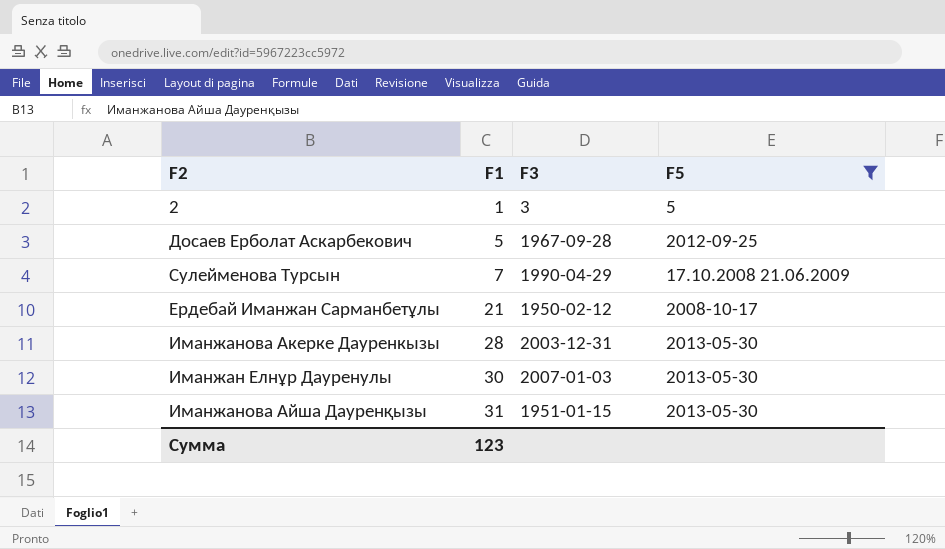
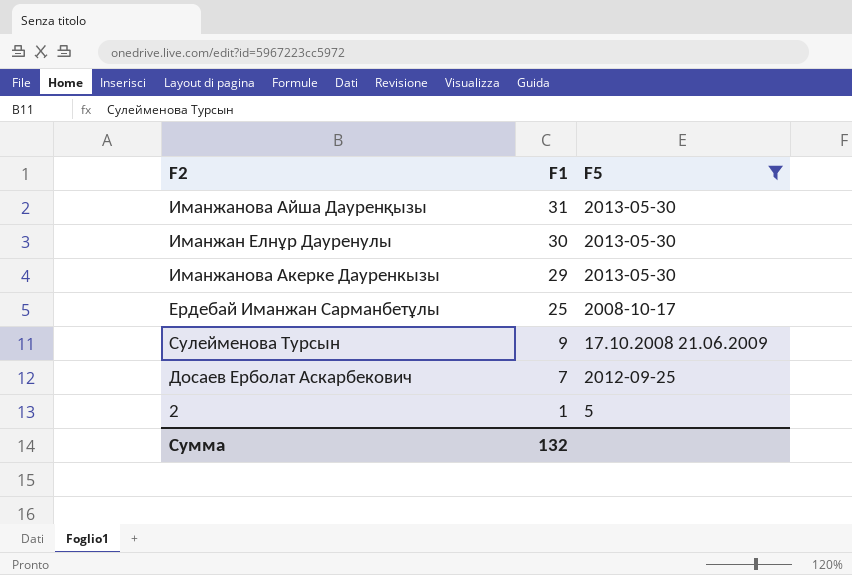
row order: F1 ascending -> F1 descending
column F3 | position: 3 -> none
Иманжанова Акерке Дауренкызы | F1: 28 -> 29
Ердебай Иманжан Сарманбетұлы | F1: 21 -> 25
Сулейменова Турсын | F1: 7 -> 9
Досаев Ерболат Аскарбекович | F1: 5 -> 7
Сумма | F1: 123 -> 132

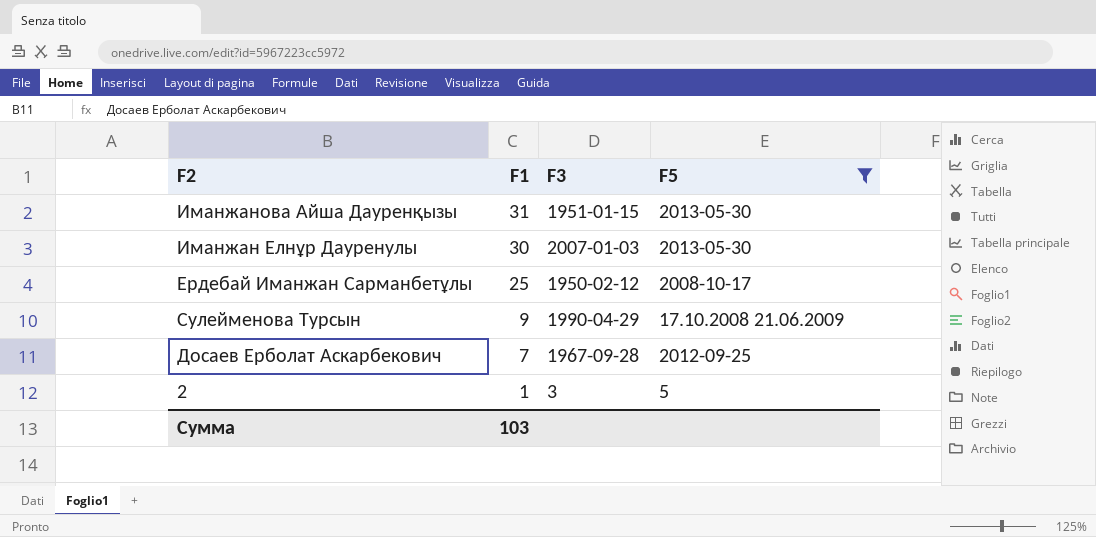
column F3 | position: none -> 3
row Иманжанова Акерке Дауренкызы: 29 | 2013-05-30 -> none
Сумма | F1: 132 -> 103

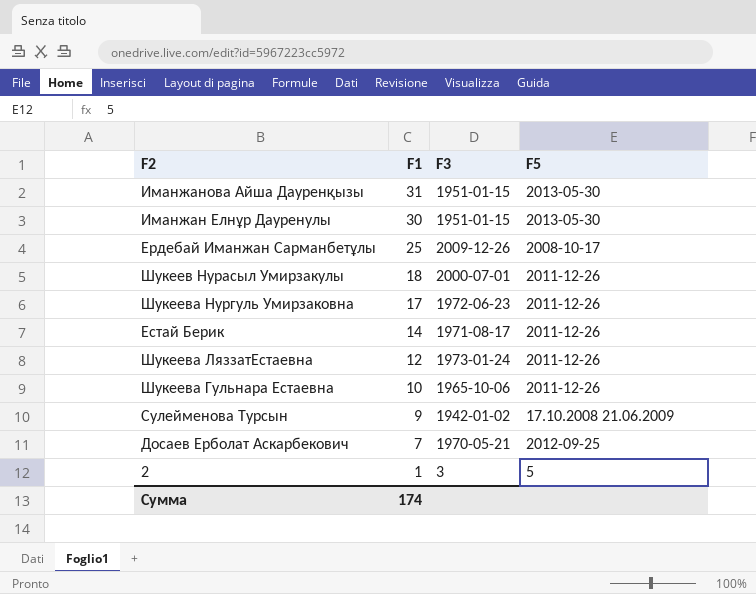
filter: F5 != 2011-12-26 -> none
Иманжан Елнұр Дауренулы | F3: 2007-01-03 -> 1951-01-15
Ердебай Иманжан Сарманбетұлы | F3: 1950-02-12 -> 2009-12-26
Сулейменова Турсын | F3: 1990-04-29 -> 1942-01-02
Досаев Ерболат Аскарбекович | F3: 1967-09-28 -> 1970-05-21
Сумма | F1: 103 -> 174

